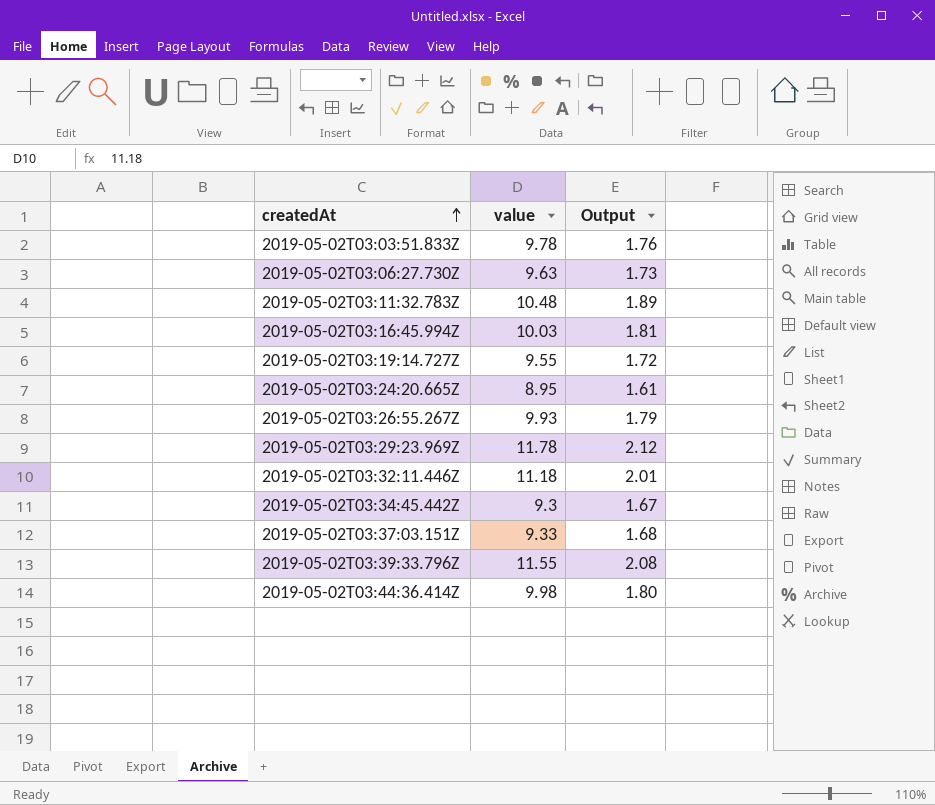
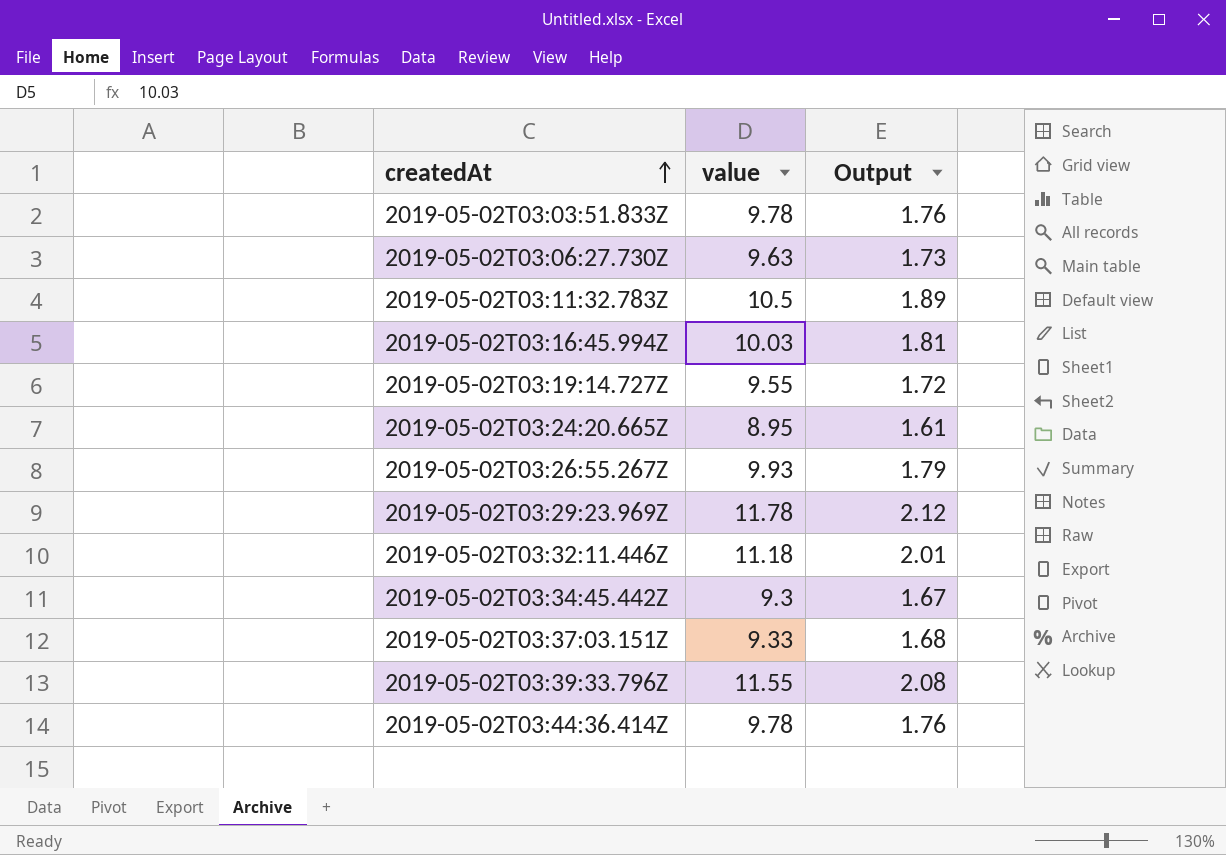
2019-05-02T03:11:32.783Z | value: 10.48 -> 10.5
2019-05-02T03:44:36.414Z | value: 9.98 -> 9.78
2019-05-02T03:44:36.414Z | Output: 1.80 -> 1.76

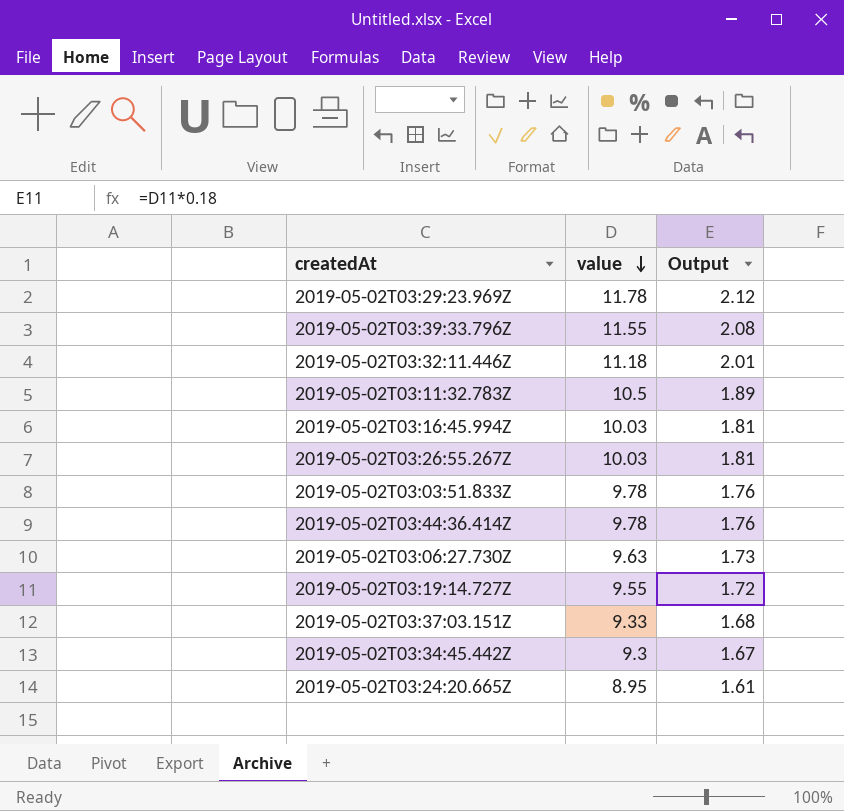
row order: createdAt ascending -> value descending
2019-05-02T03:26:55.267Z | value: 9.93 -> 10.03
2019-05-02T03:26:55.267Z | Output: 1.79 -> 1.81

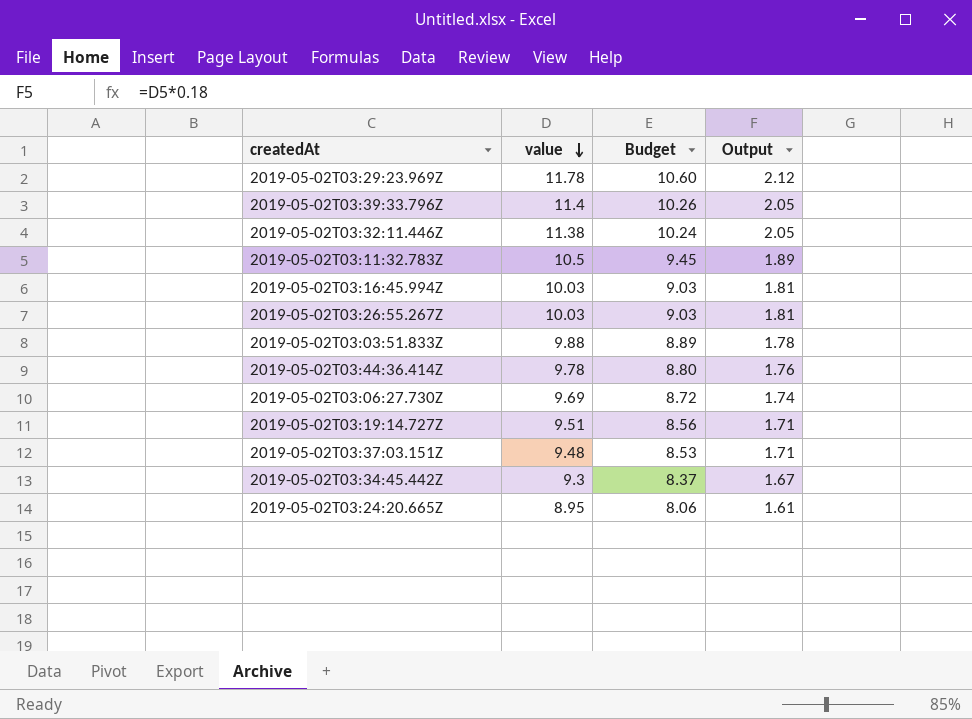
column Budget | formula: none -> [value] * 0.9
2019-05-02T03:39:33.796Z | value: 11.55 -> 11.4
2019-05-02T03:39:33.796Z | Output: 2.08 -> 2.05
2019-05-02T03:32:11.446Z | value: 11.18 -> 11.38
2019-05-02T03:32:11.446Z | Output: 2.01 -> 2.05
2019-05-02T03:03:51.833Z | value: 9.78 -> 9.88
2019-05-02T03:03:51.833Z | Output: 1.76 -> 1.78
2019-05-02T03:06:27.730Z | value: 9.63 -> 9.69
2019-05-02T03:06:27.730Z | Output: 1.73 -> 1.74
2019-05-02T03:19:14.727Z | value: 9.55 -> 9.51
2019-05-02T03:19:14.727Z | Output: 1.72 -> 1.71
2019-05-02T03:37:03.151Z | value: 9.33 -> 9.48
2019-05-02T03:37:03.151Z | Output: 1.68 -> 1.71

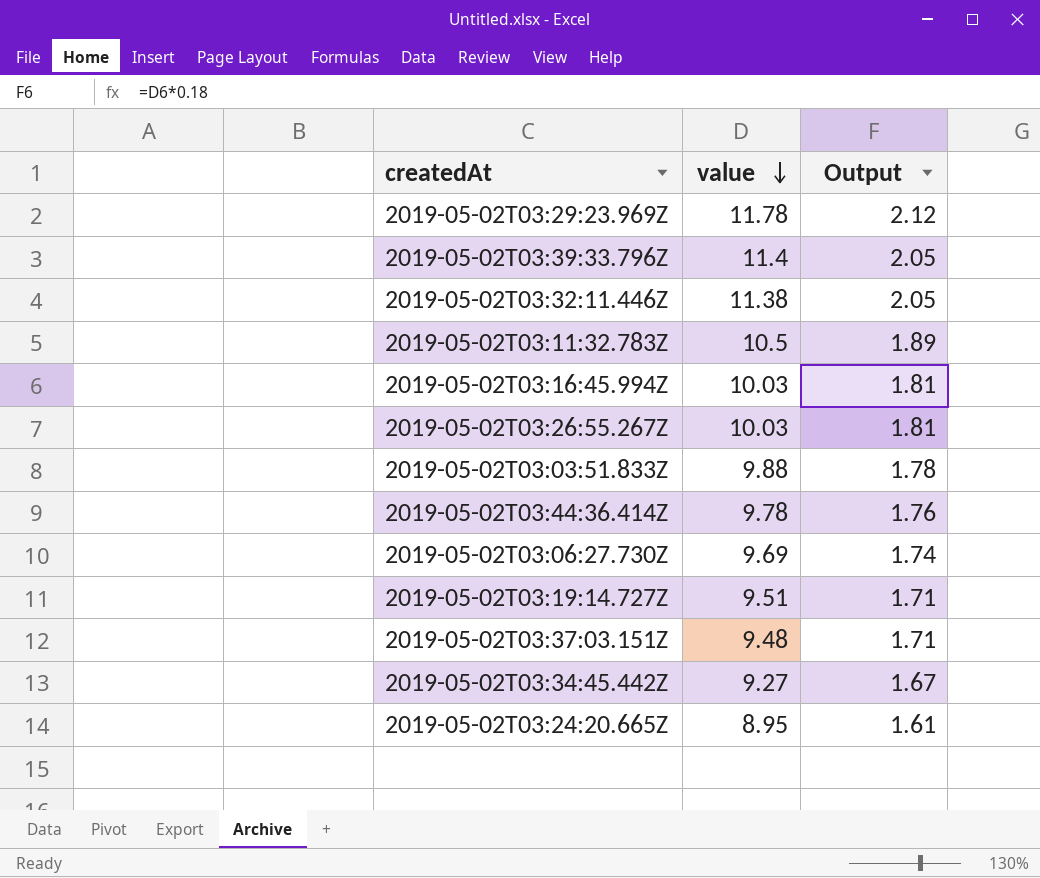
column Budget | formula: [value] * 0.9 -> none
2019-05-02T03:34:45.442Z | value: 9.3 -> 9.27

